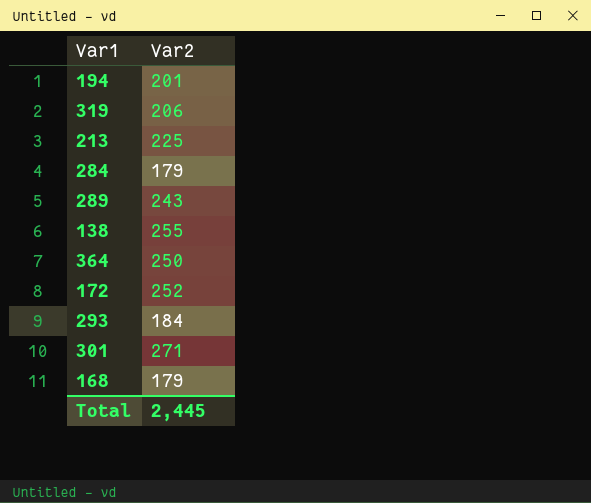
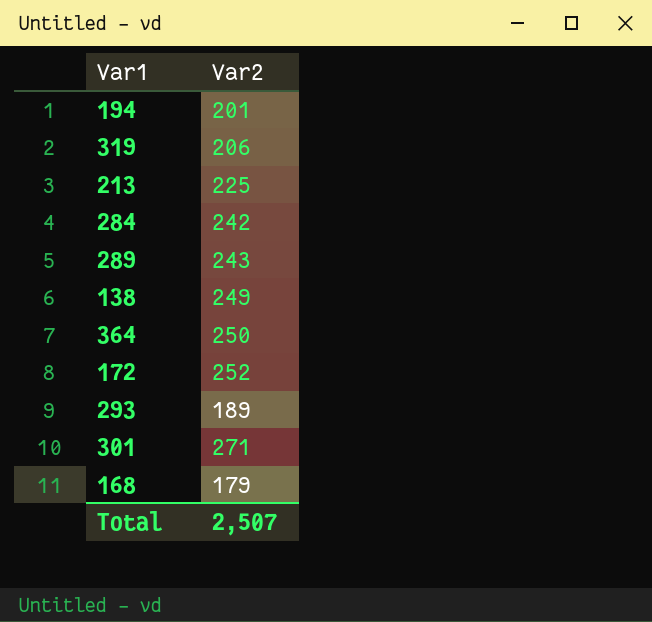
284 | Var2: 179 -> 242
138 | Var2: 255 -> 249
293 | Var2: 184 -> 189
Total | Var2: 2,445 -> 2,507

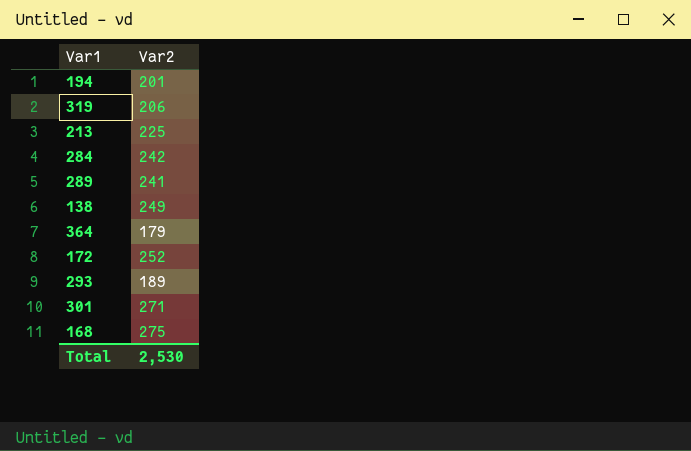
289 | Var2: 243 -> 241
364 | Var2: 250 -> 179
168 | Var2: 179 -> 275
Total | Var2: 2,507 -> 2,530

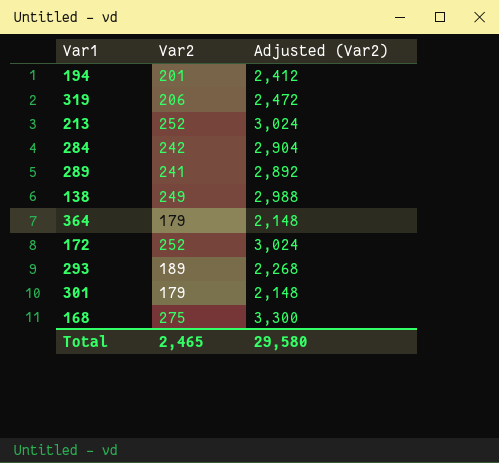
column Adjusted (Var2) | formula: none -> [Var2] * 12
213 | Var2: 225 -> 252
301 | Var2: 271 -> 179
Total | Var2: 2,530 -> 2,465

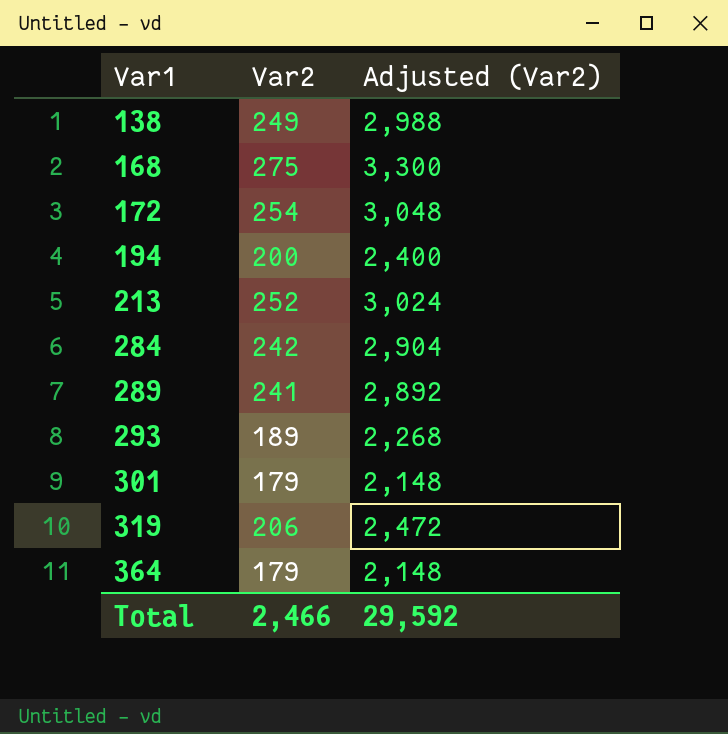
row order: none -> Var1 ascending
172 | Var2: 252 -> 254
172 | Adjusted (Var2): 3,024 -> 3,048
194 | Var2: 201 -> 200
194 | Adjusted (Var2): 2,412 -> 2,400
Total | Var2: 2,465 -> 2,466
Total | Adjusted (Var2): 29,580 -> 29,592

